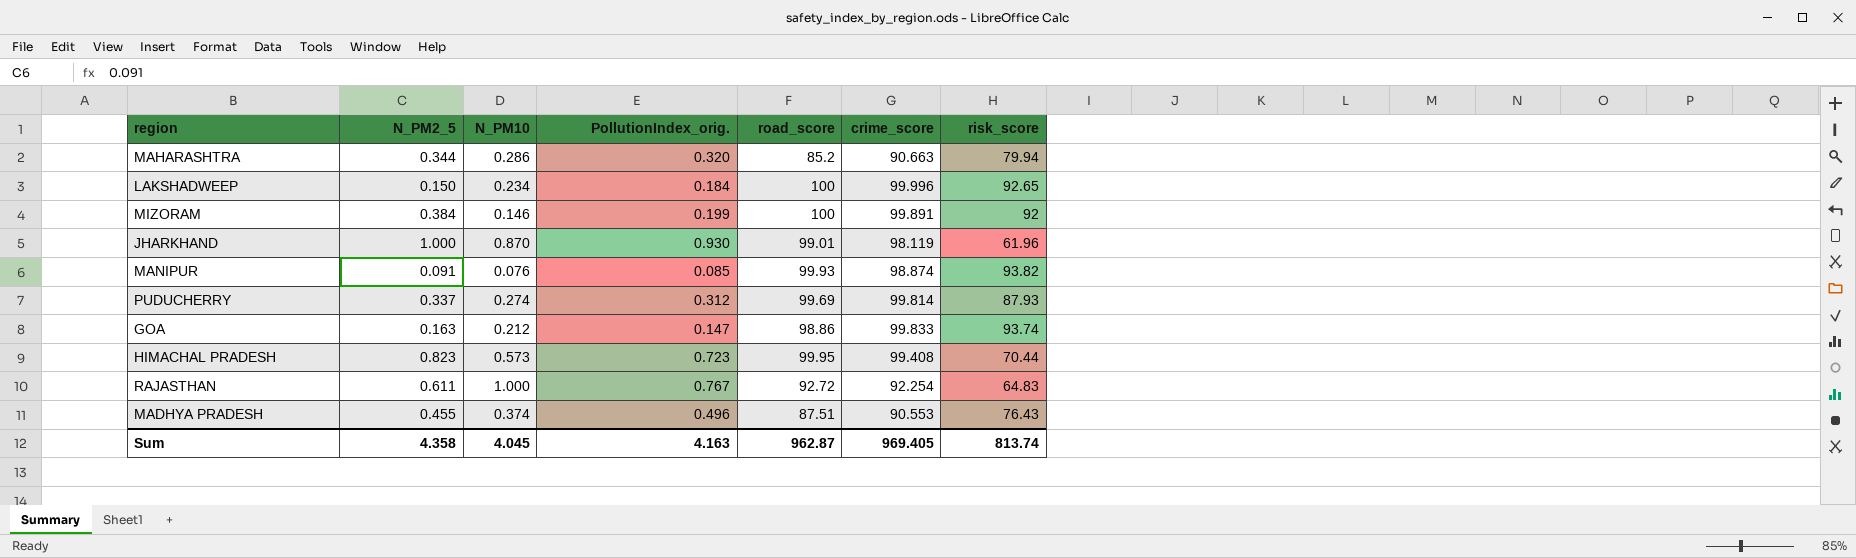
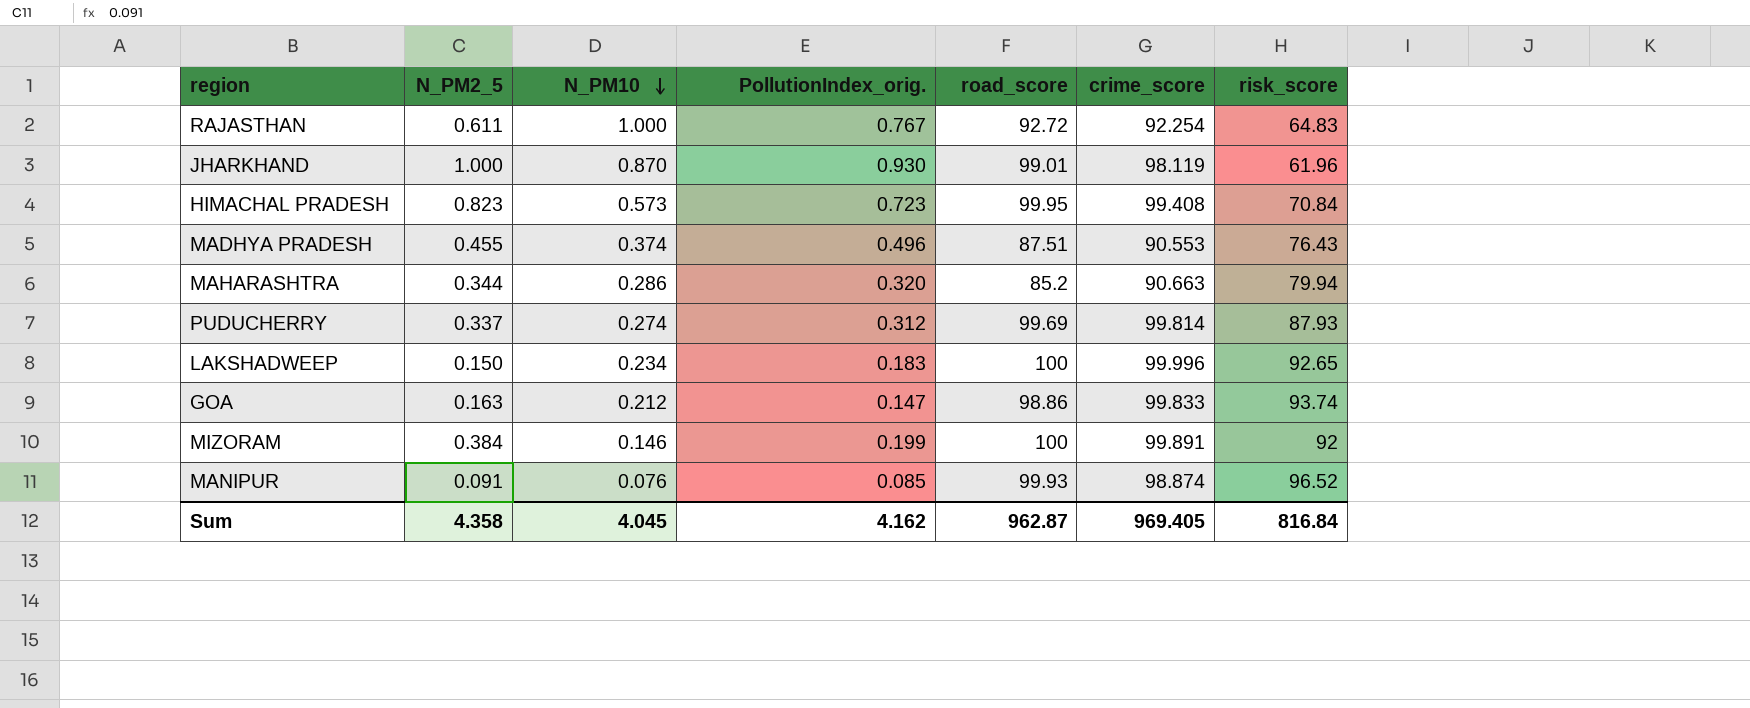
row order: none -> N_PM10 descending
HIMACHAL PRADESH | risk_score: 70.44 -> 70.84
LAKSHADWEEP | PollutionIndex_orig.: 0.184 -> 0.183
MANIPUR | risk_score: 93.82 -> 96.52
Sum | PollutionIndex_orig.: 4.163 -> 4.162
Sum | risk_score: 813.74 -> 816.84

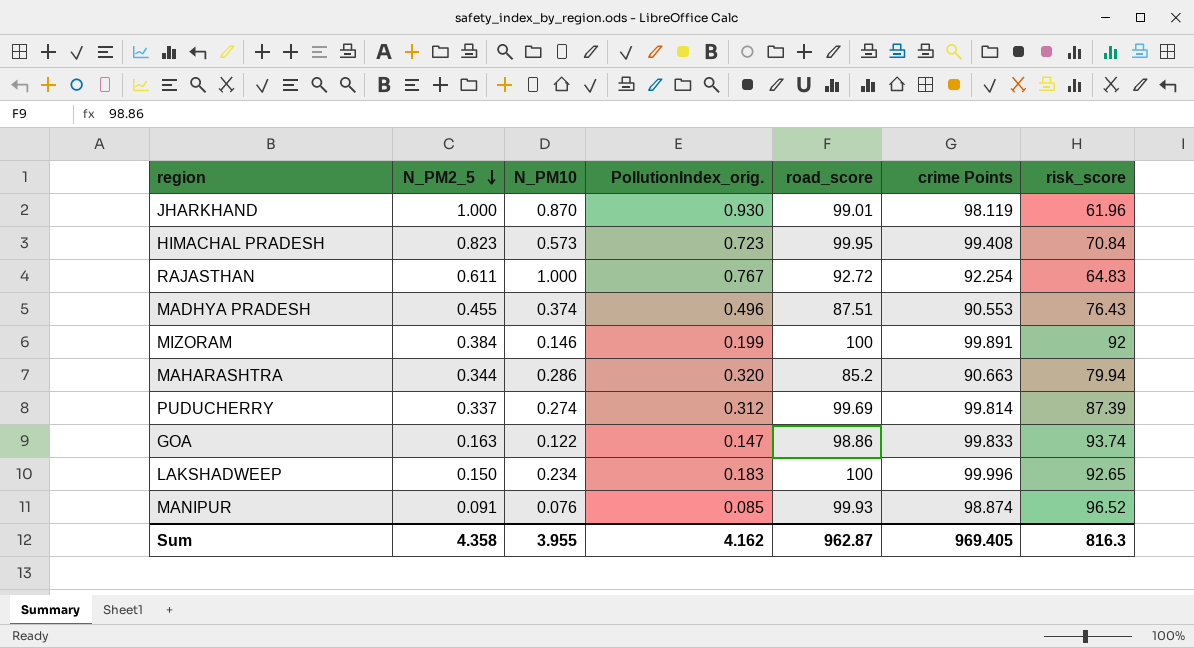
row order: N_PM10 descending -> N_PM2_5 descending
column name: crime_score -> crime Points
PUDUCHERRY | risk_score: 87.93 -> 87.39
GOA | N_PM10: 0.212 -> 0.122
Sum | N_PM10: 4.045 -> 3.955
Sum | risk_score: 816.84 -> 816.3

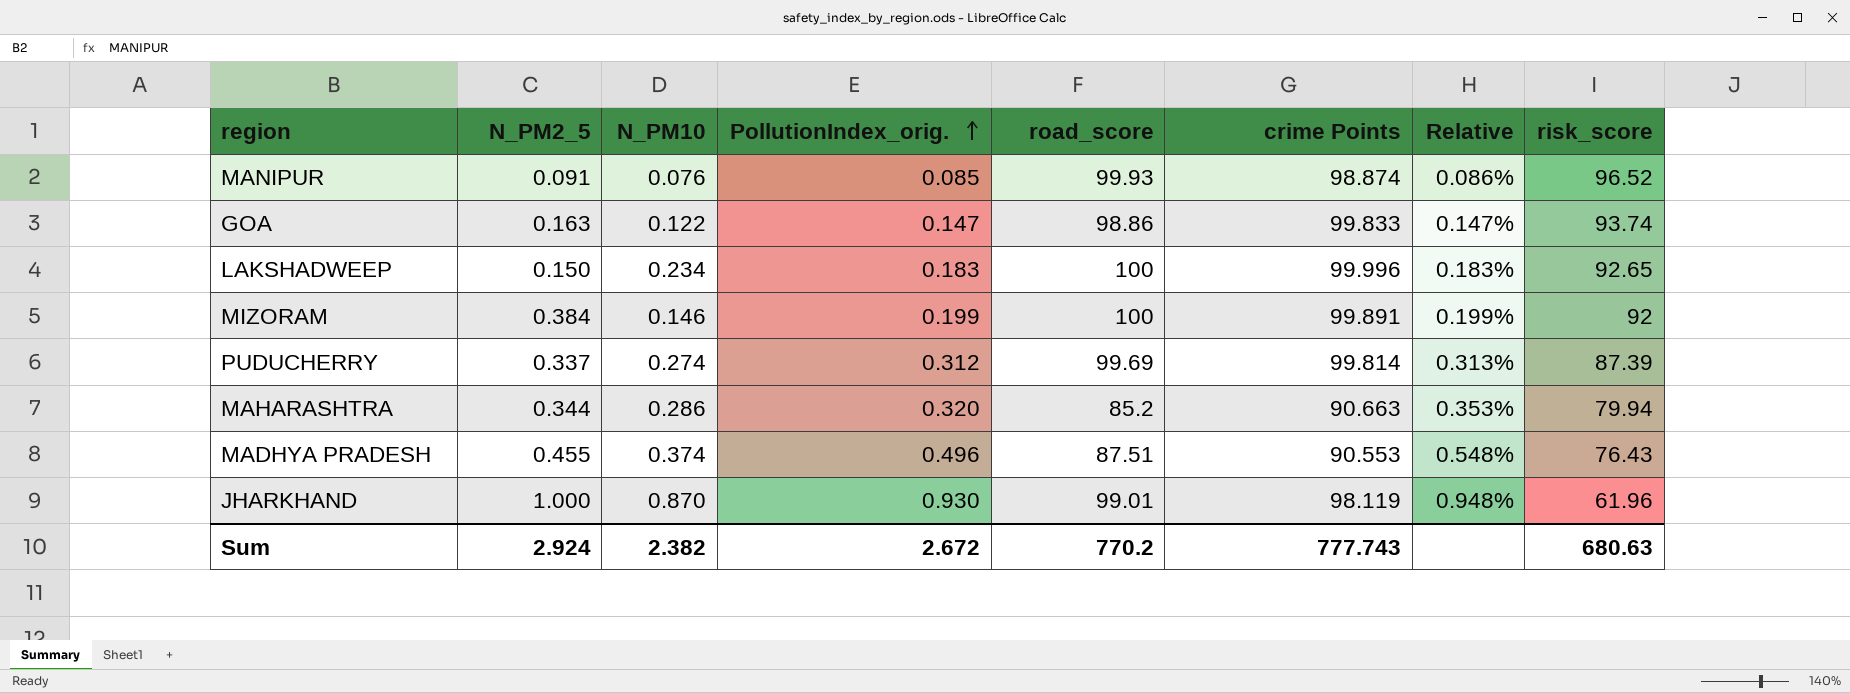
row order: N_PM2_5 descending -> PollutionIndex_orig. ascending
column Relative | formula: none -> [PollutionIndex_orig.] / [crime Points]
row HIMACHAL PRADESH: 0.823 | 0.573 | 0.723 | 99.95 | 99.408 | 70.84 -> none
row RAJASTHAN: 0.611 | 1.000 | 0.767 | 92.72 | 92.254 | 64.83 -> none
Sum | N_PM2_5: 4.358 -> 2.924
Sum | N_PM10: 3.955 -> 2.382
Sum | PollutionIndex_orig.: 4.162 -> 2.672
Sum | road_score: 962.87 -> 770.2
Sum | crime Points: 969.405 -> 777.743
Sum | risk_score: 816.3 -> 680.63

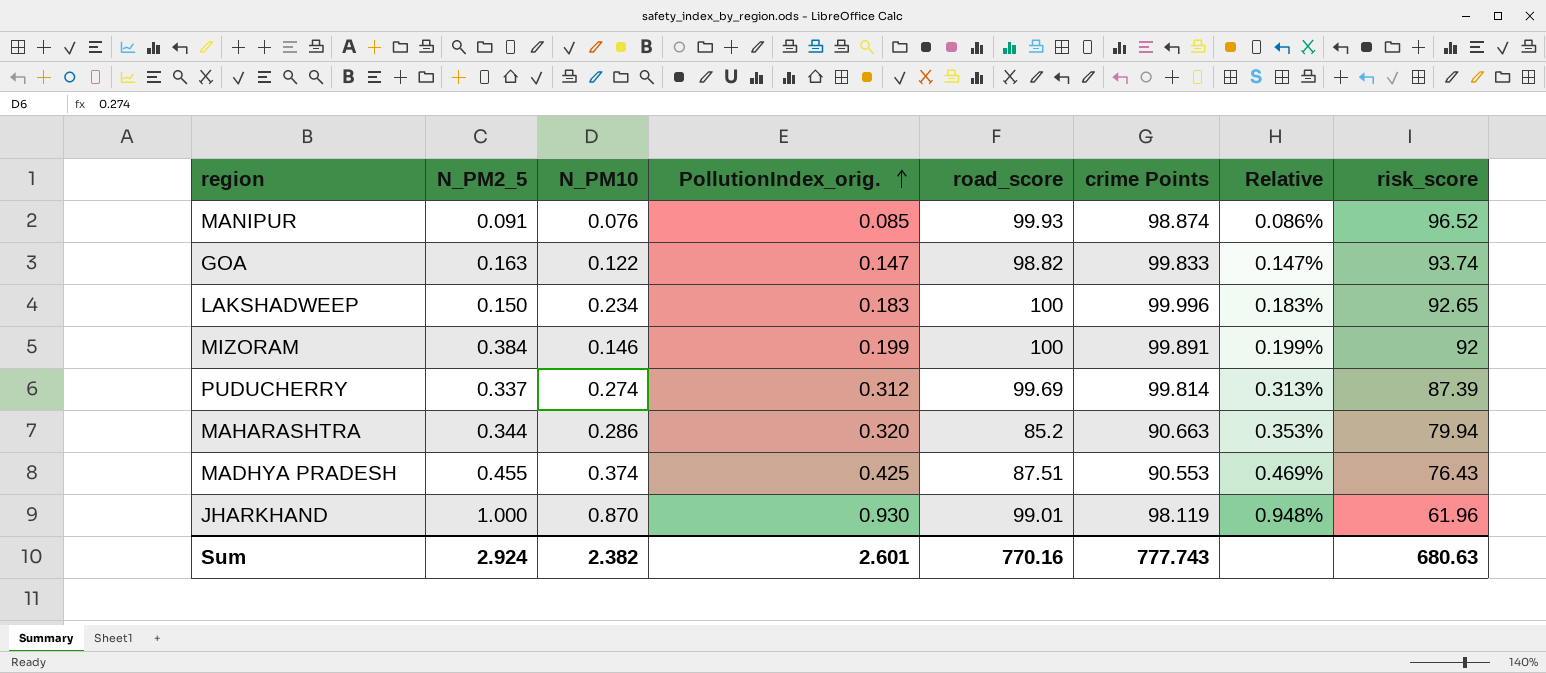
GOA | road_score: 98.86 -> 98.82
MADHYA PRADESH | PollutionIndex_orig.: 0.496 -> 0.425
MADHYA PRADESH | Relative: 0.548% -> 0.469%
Sum | PollutionIndex_orig.: 2.672 -> 2.601
Sum | road_score: 770.2 -> 770.16

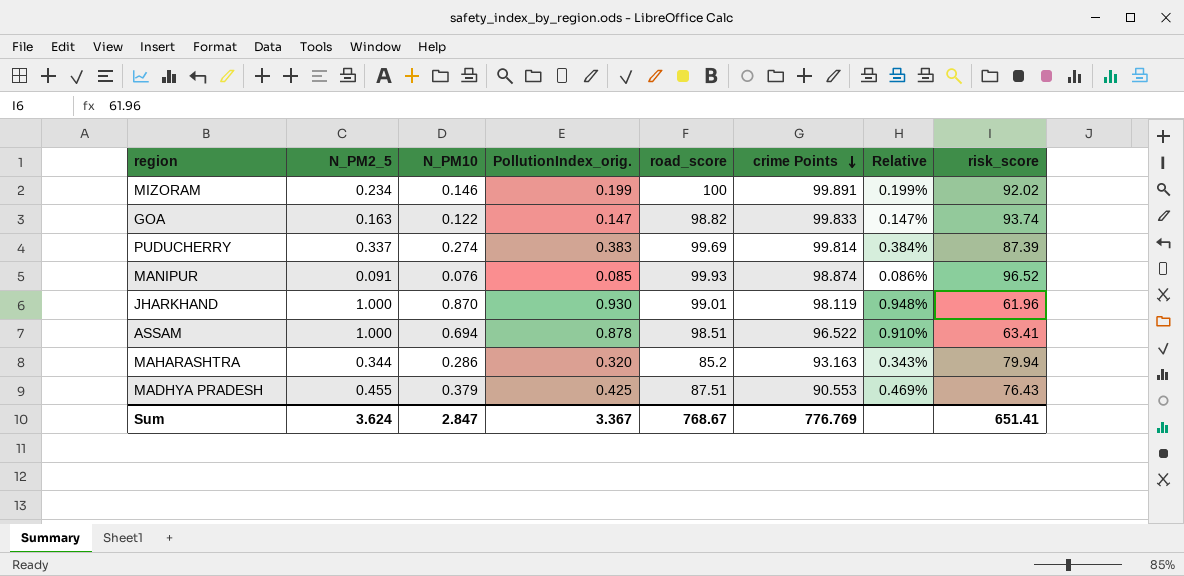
row order: PollutionIndex_orig. ascending -> crime Points descending
row LAKSHADWEEP: 0.150 | 0.234 | 0.183 | 100 | 99.996 | 0.183% | 92.65 -> none
MIZORAM | N_PM2_5: 0.384 -> 0.234
MIZORAM | risk_score: 92 -> 92.02
PUDUCHERRY | PollutionIndex_orig.: 0.312 -> 0.383
PUDUCHERRY | Relative: 0.313% -> 0.384%
row ASSAM: none -> 1.000 | 0.694 | 0.878 | 98.51 | 96.522 | 0.910% | 63.41
MAHARASHTRA | crime Points: 90.663 -> 93.163
MAHARASHTRA | Relative: 0.353% -> 0.343%
MADHYA PRADESH | N_PM10: 0.374 -> 0.379
Sum | N_PM2_5: 2.924 -> 3.624
Sum | N_PM10: 2.382 -> 2.847
Sum | PollutionIndex_orig.: 2.601 -> 3.367
Sum | road_score: 770.16 -> 768.67
Sum | crime Points: 777.743 -> 776.769
Sum | risk_score: 680.63 -> 651.41

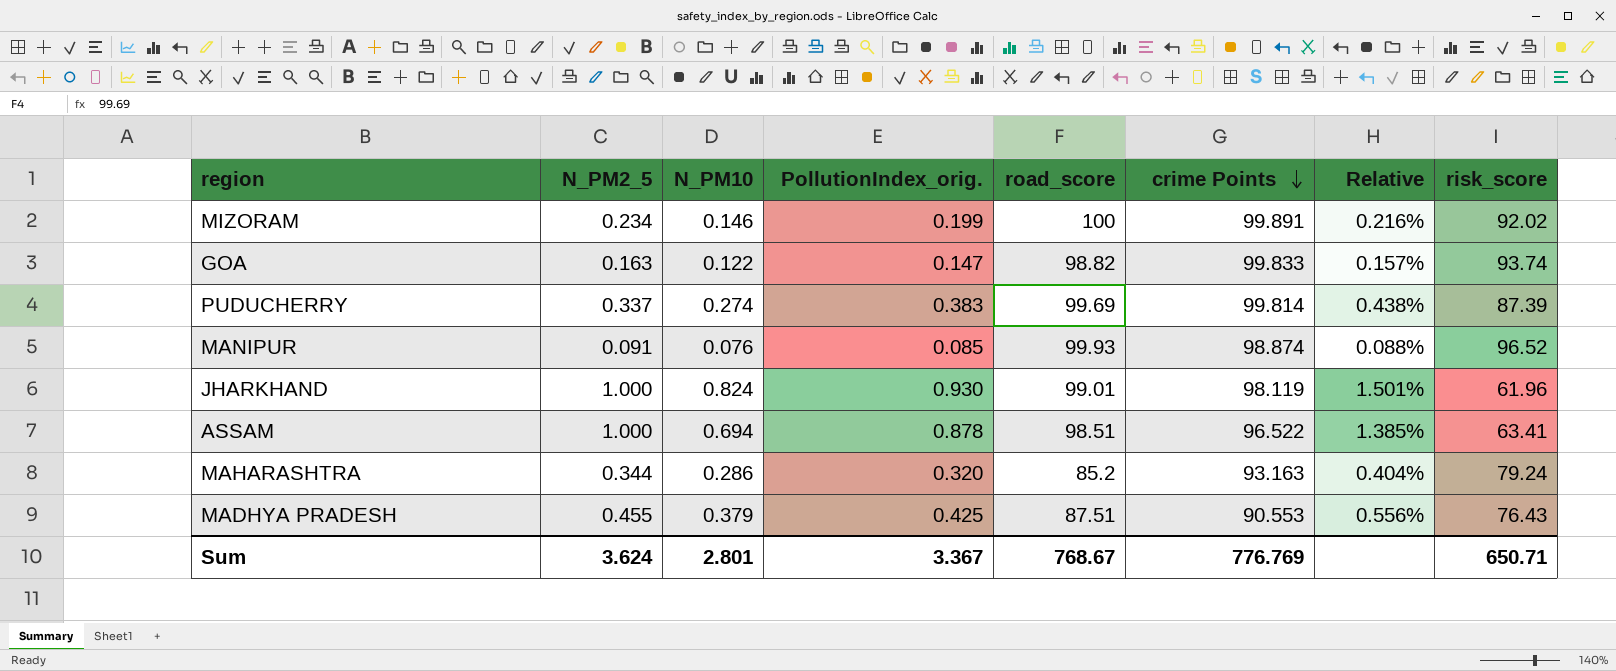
column Relative | formula: [PollutionIndex_orig.] / [crime Points] -> [PollutionIndex_orig.] / [risk_score]
JHARKHAND | N_PM10: 0.870 -> 0.824
MAHARASHTRA | risk_score: 79.94 -> 79.24
Sum | N_PM10: 2.847 -> 2.801
Sum | risk_score: 651.41 -> 650.71

